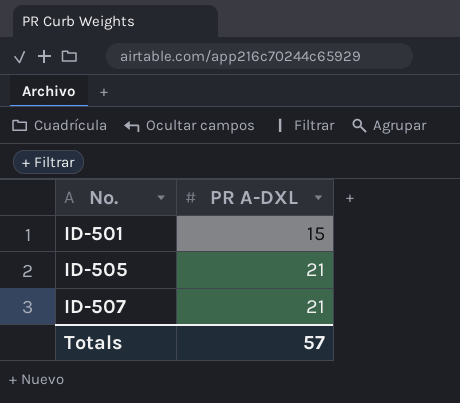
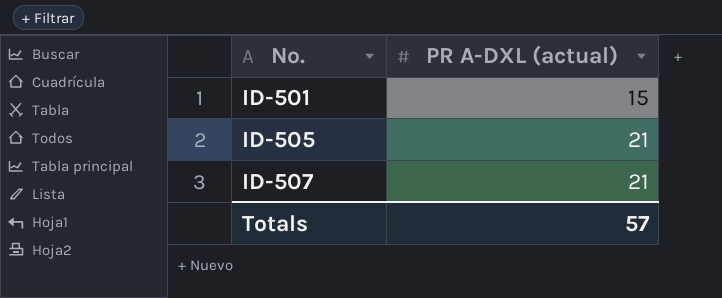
column name: PR A-DXL -> PR A-DXL (actual)

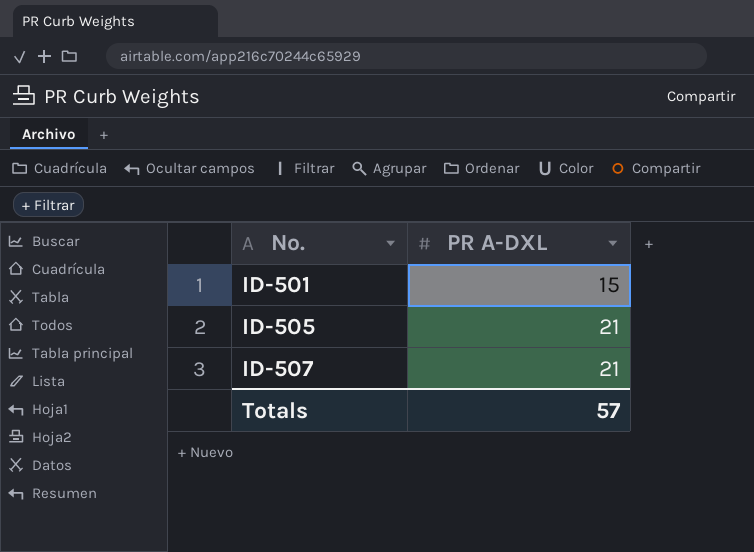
column name: PR A-DXL (actual) -> PR A-DXL

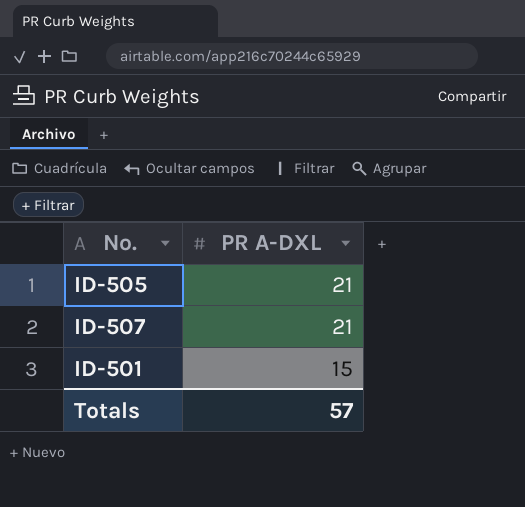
row order: No. ascending -> PR A-DXL descending

